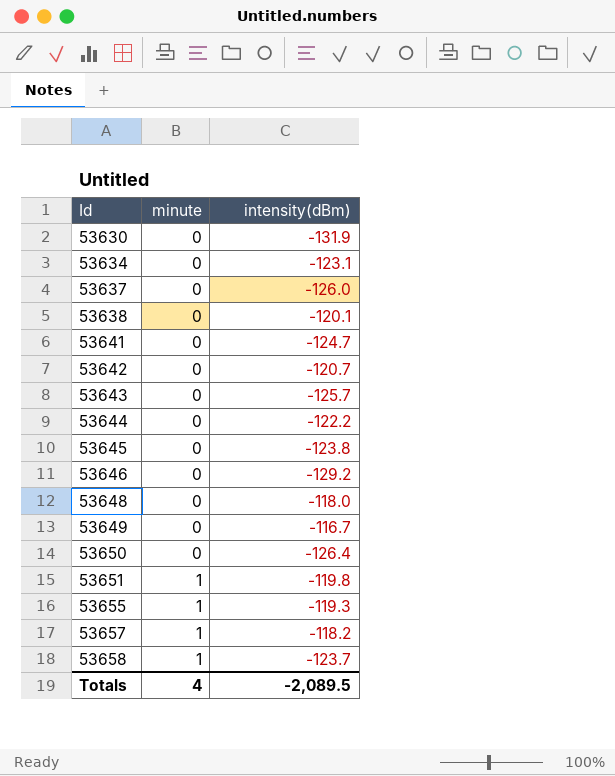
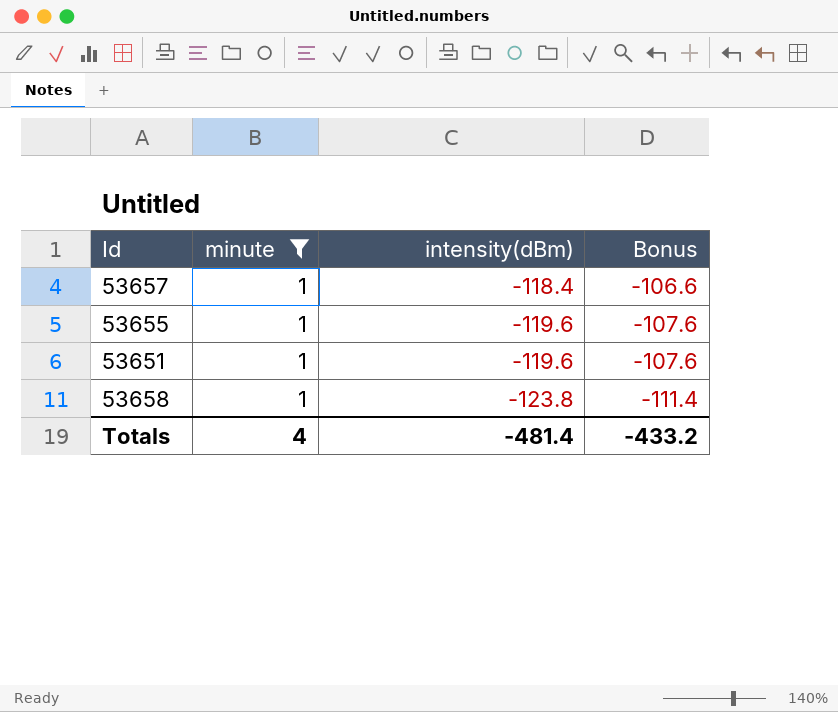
filter: none -> minute = 1
row order: Id ascending -> intensity(dBm) descending
column Bonus | formula: none -> [intensity(dBm)] * 0.9
53657 | intensity(dBm): -118.2 -> -118.4
53655 | intensity(dBm): -119.3 -> -119.6
53651 | intensity(dBm): -119.8 -> -119.6
53658 | intensity(dBm): -123.7 -> -123.8
Totals | intensity(dBm): -2,089.5 -> -481.4

